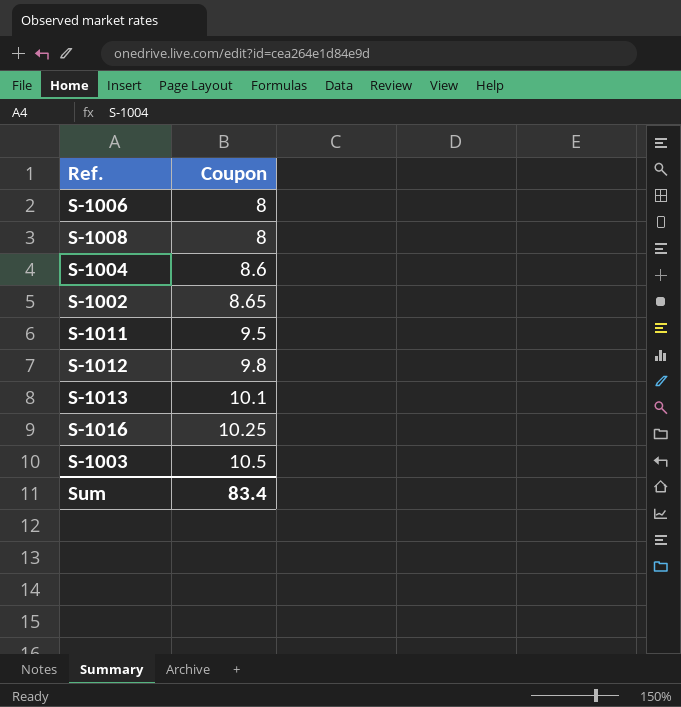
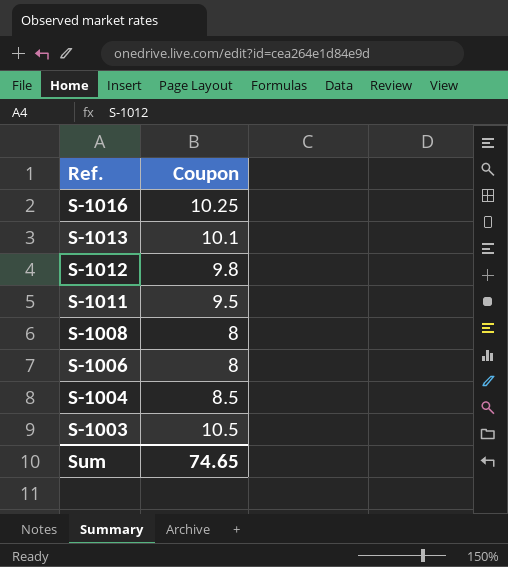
row order: Coupon ascending -> Ref. descending
row S-1002: 8.65 -> none
S-1004 | Coupon: 8.6 -> 8.5
Sum | Coupon: 83.4 -> 74.65

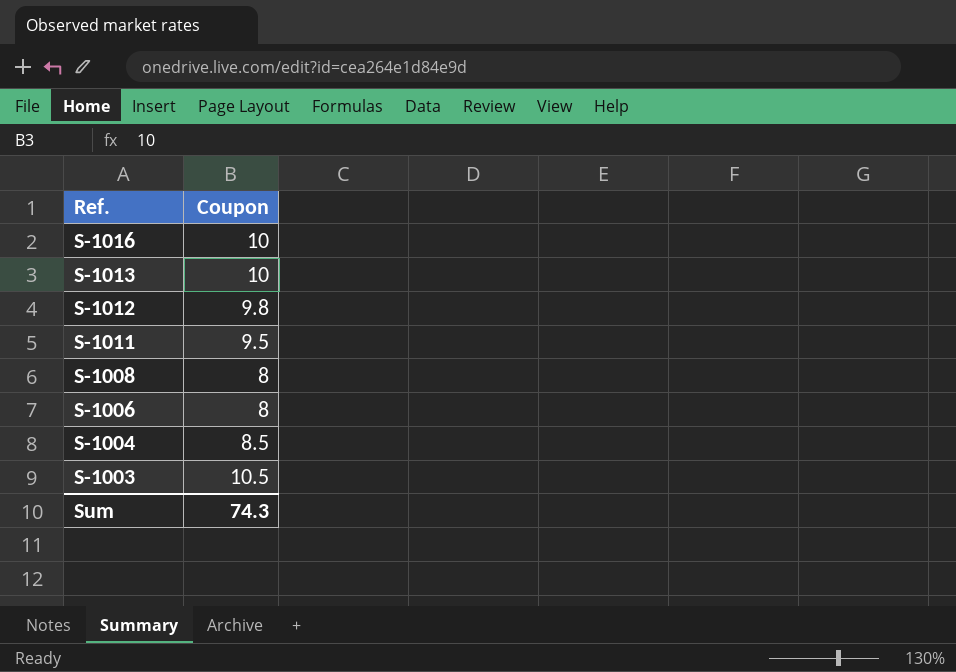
S-1016 | Coupon: 10.25 -> 10
S-1013 | Coupon: 10.1 -> 10
Sum | Coupon: 74.65 -> 74.3

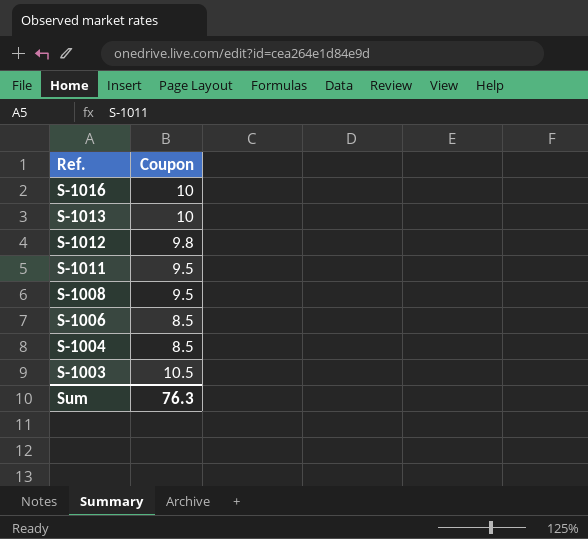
S-1008 | Coupon: 8 -> 9.5
S-1006 | Coupon: 8 -> 8.5
Sum | Coupon: 74.3 -> 76.3

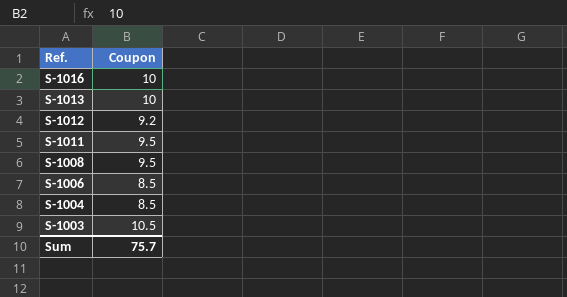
S-1012 | Coupon: 9.8 -> 9.2
Sum | Coupon: 76.3 -> 75.7

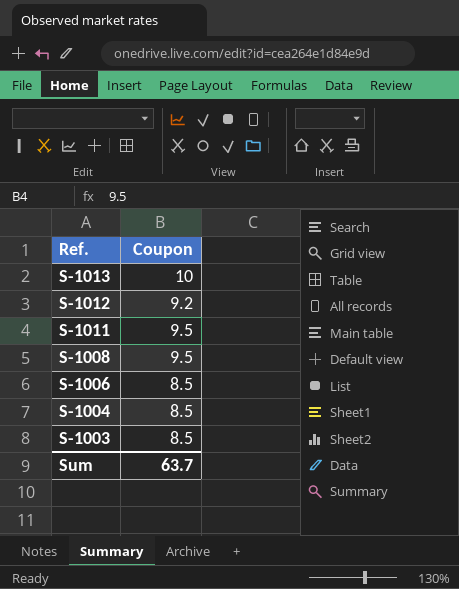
row S-1016: 10 -> none
S-1003 | Coupon: 10.5 -> 8.5
Sum | Coupon: 75.7 -> 63.7

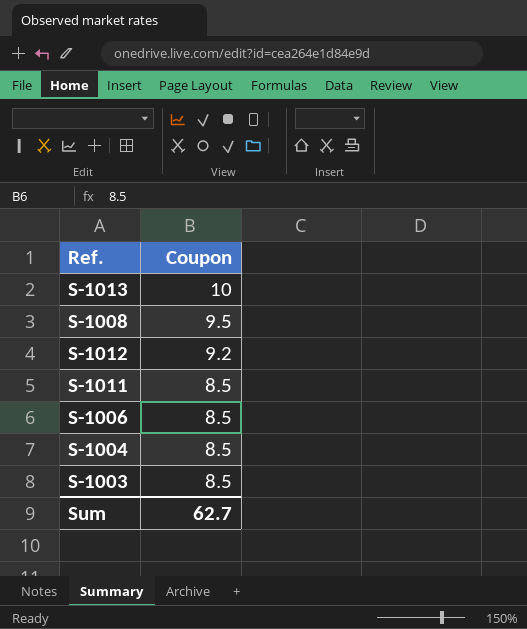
row order: Ref. descending -> Coupon descending
S-1011 | Coupon: 9.5 -> 8.5
Sum | Coupon: 63.7 -> 62.7

